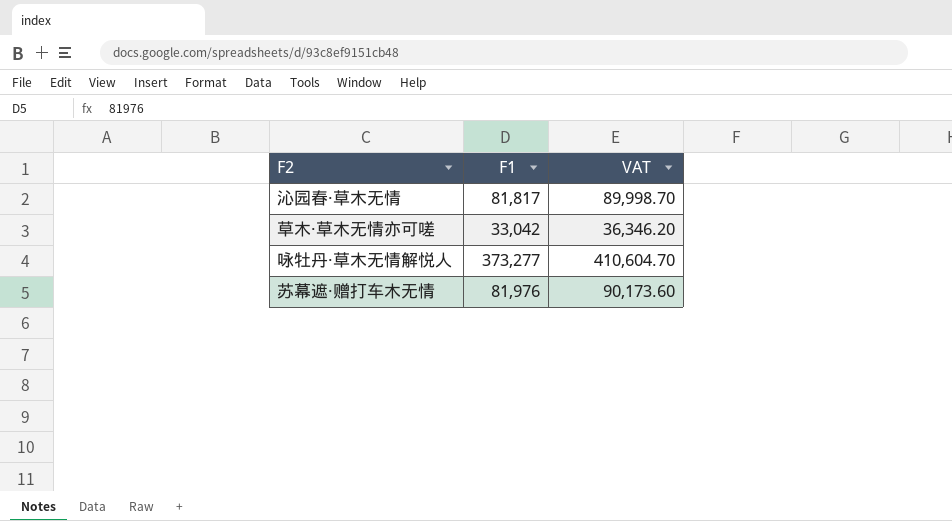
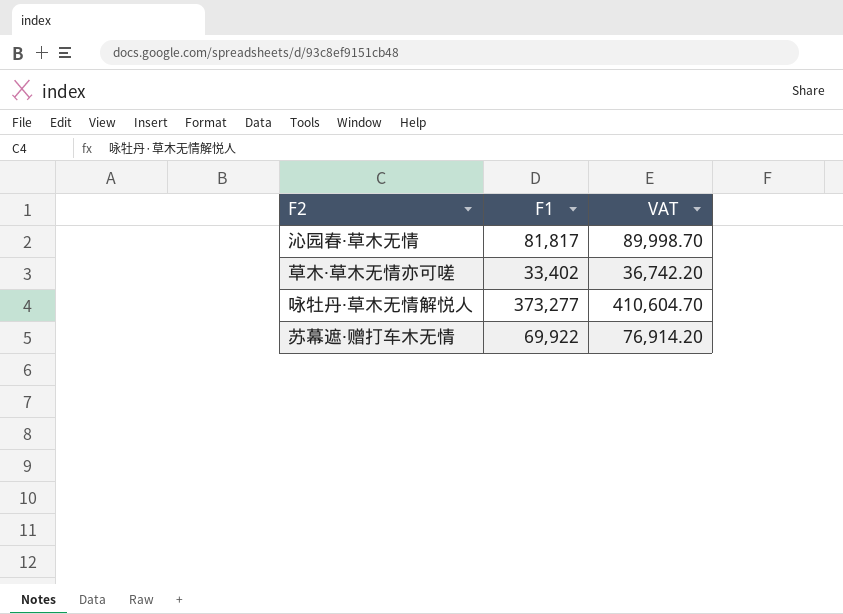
草木·草木无情亦可嗟 | F1: 33,042 -> 33,402
草木·草木无情亦可嗟 | VAT: 36,346.20 -> 36,742.20
苏幕遮·赠打车木无情 | F1: 81,976 -> 69,922
苏幕遮·赠打车木无情 | VAT: 90,173.60 -> 76,914.20

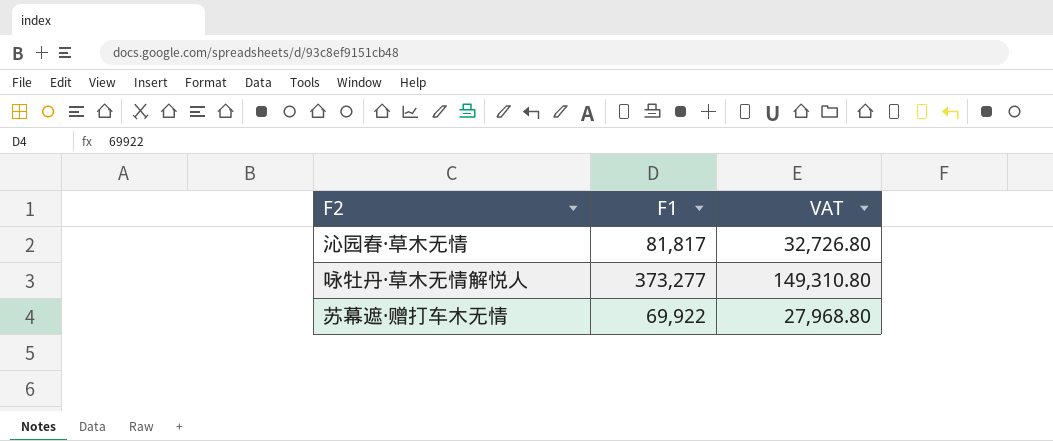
column VAT | formula: [F1] * 1.1 -> [F1] * 0.4
row 草木·草木无情亦可嗟: 33,402 | 36,742.20 -> none

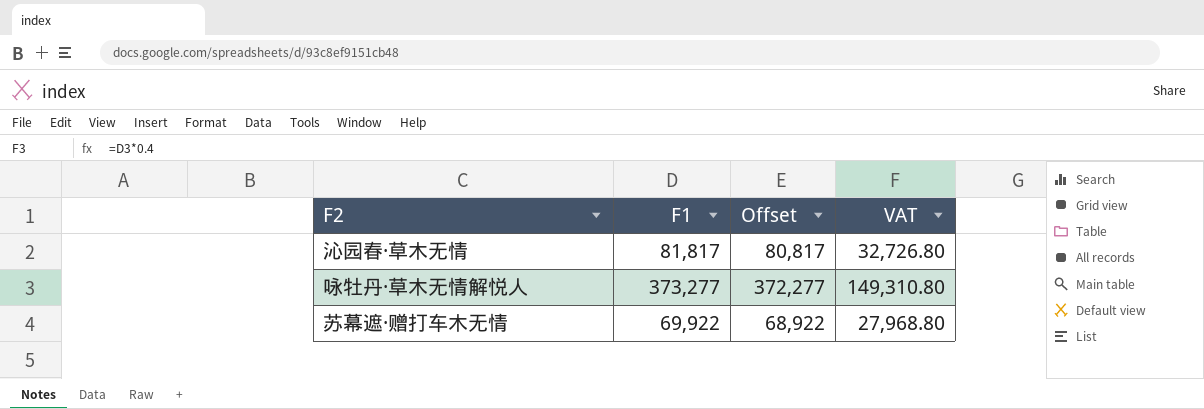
column Offset | formula: none -> [F1] - 1000

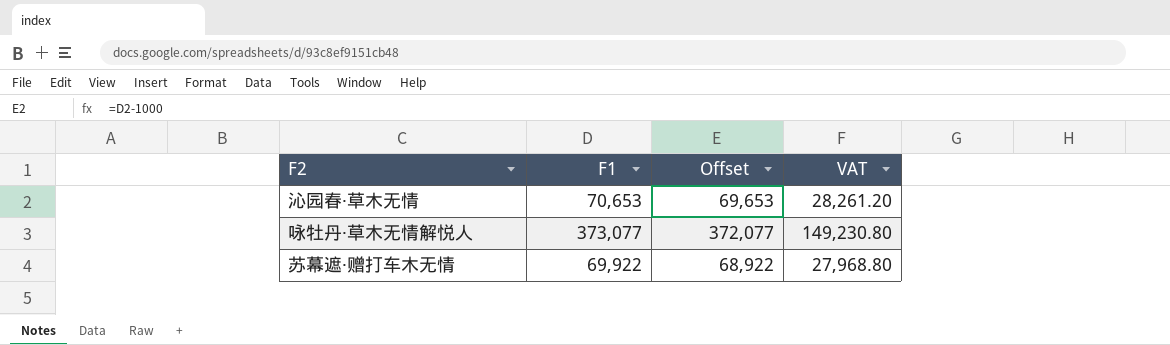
沁园春·草木无情 | F1: 81,817 -> 70,653
沁园春·草木无情 | Offset: 80,817 -> 69,653
沁园春·草木无情 | VAT: 32,726.80 -> 28,261.20
咏牡丹·草木无情解悦人 | F1: 373,277 -> 373,077
咏牡丹·草木无情解悦人 | Offset: 372,277 -> 372,077
咏牡丹·草木无情解悦人 | VAT: 149,310.80 -> 149,230.80

